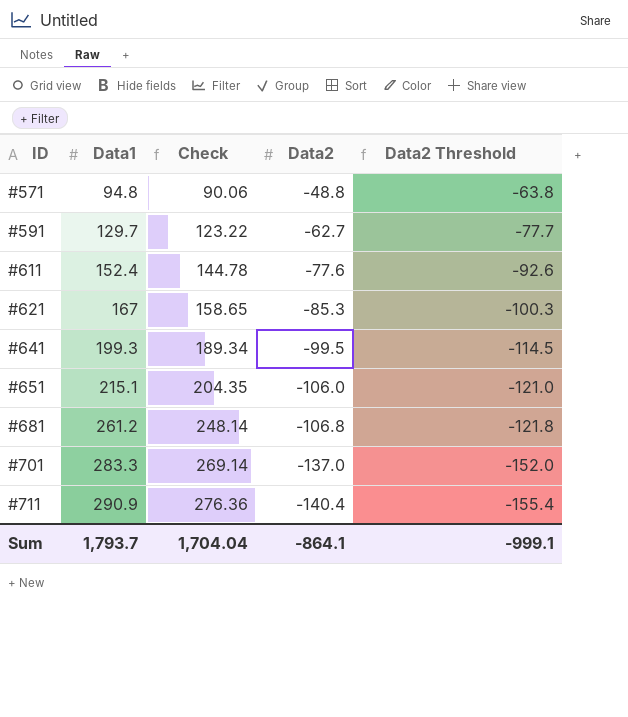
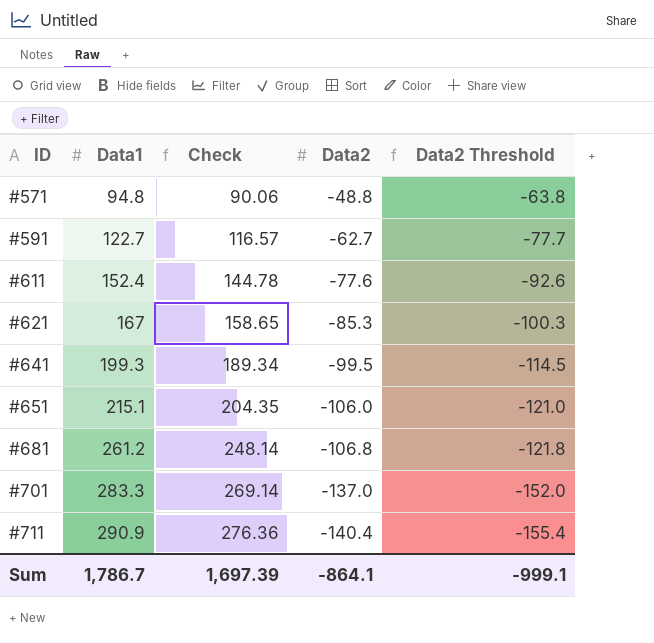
#591 | Data1: 129.7 -> 122.7
#591 | Check: 123.22 -> 116.57
Sum | Data1: 1,793.7 -> 1,786.7
Sum | Check: 1,704.04 -> 1,697.39

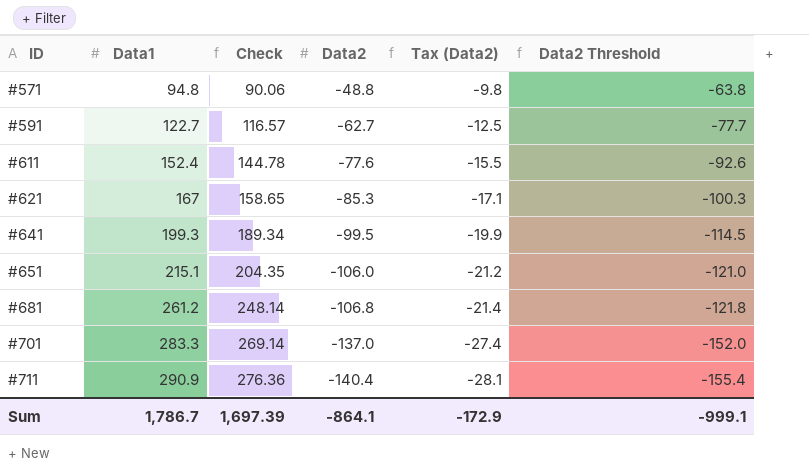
column Tax (Data2) | formula: none -> [Data2] * 0.2

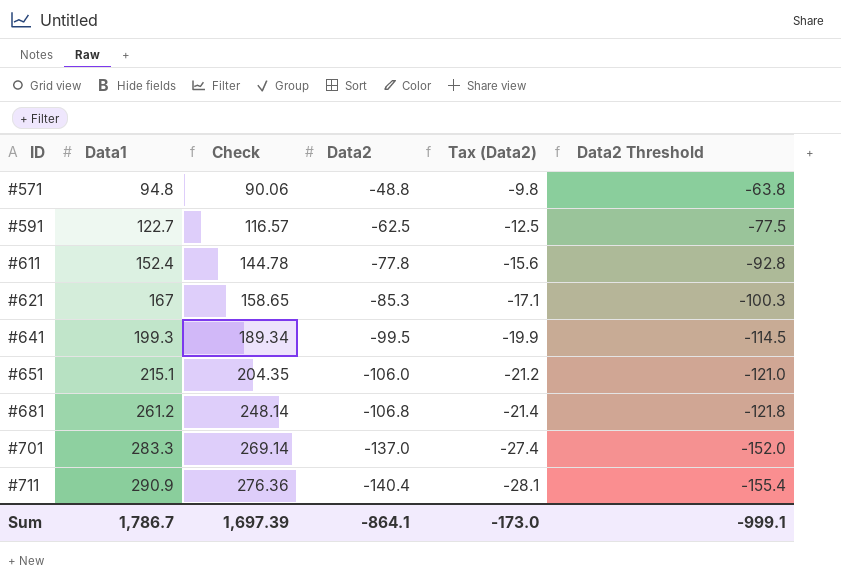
#591 | Data2: -62.7 -> -62.5
#591 | Data2 Threshold: -77.7 -> -77.5
#611 | Data2: -77.6 -> -77.8
#611 | Tax (Data2): -15.5 -> -15.6
#611 | Data2 Threshold: -92.6 -> -92.8
Sum | Tax (Data2): -172.9 -> -173.0

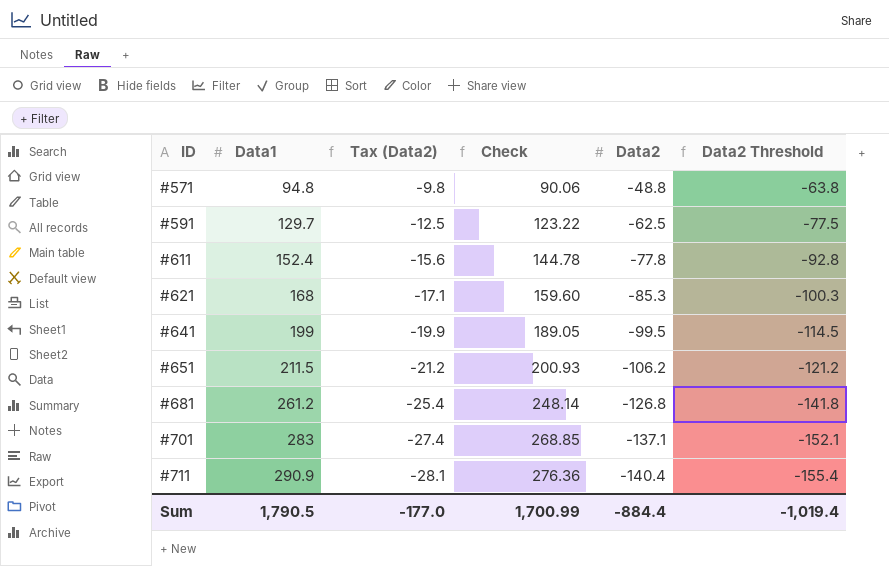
column Tax (Data2) | position: 5 -> 3
#591 | Data1: 122.7 -> 129.7
#591 | Check: 116.57 -> 123.22
#621 | Data1: 167 -> 168
#621 | Check: 158.65 -> 159.60
#641 | Data1: 199.3 -> 199
#641 | Check: 189.34 -> 189.05
#651 | Data1: 215.1 -> 211.5
#651 | Check: 204.35 -> 200.93
#651 | Data2: -106.0 -> -106.2
#651 | Data2 Threshold: -121.0 -> -121.2
#681 | Tax (Data2): -21.4 -> -25.4
#681 | Data2: -106.8 -> -126.8
#681 | Data2 Threshold: -121.8 -> -141.8
#701 | Data1: 283.3 -> 283
#701 | Check: 269.14 -> 268.85
#701 | Data2: -137.0 -> -137.1
#701 | Data2 Threshold: -152.0 -> -152.1
Sum | Data1: 1,786.7 -> 1,790.5
Sum | Tax (Data2): -173.0 -> -177.0
Sum | Check: 1,697.39 -> 1,700.99
Sum | Data2: -864.1 -> -884.4
Sum | Data2 Threshold: -999.1 -> -1,019.4

